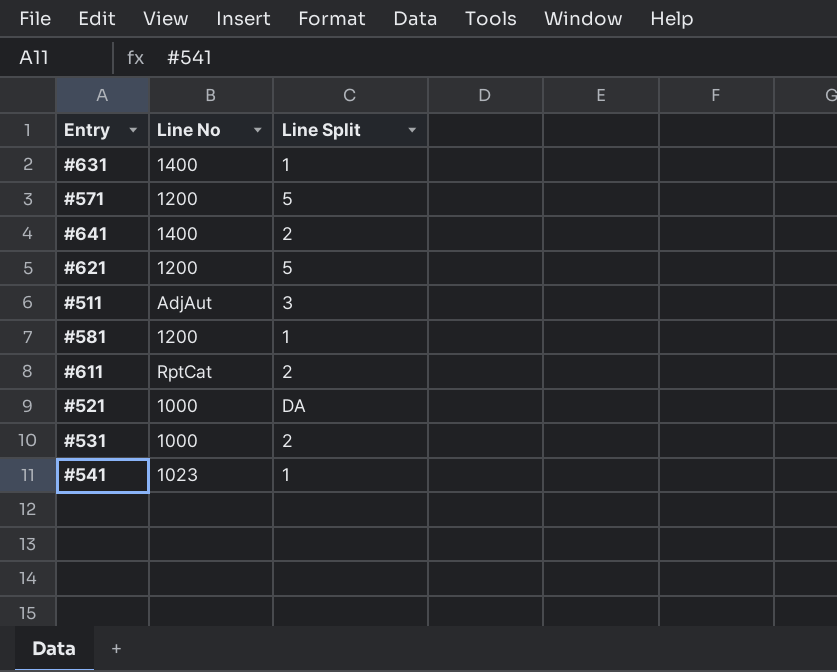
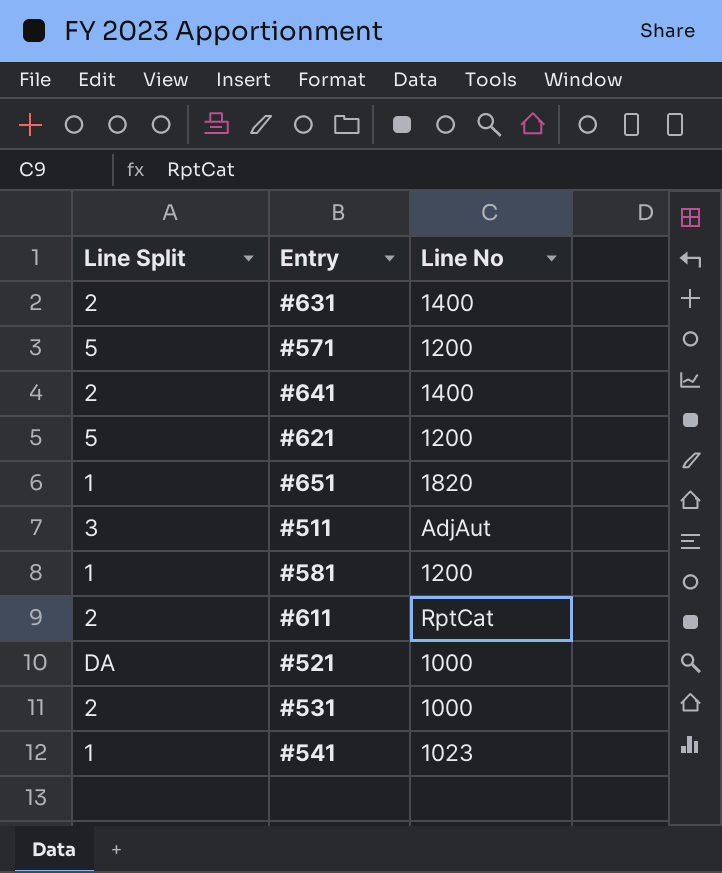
column Line Split | position: 3 -> 1
#631 | Line Split: 1 -> 2
row #651: none -> 1 | 1820

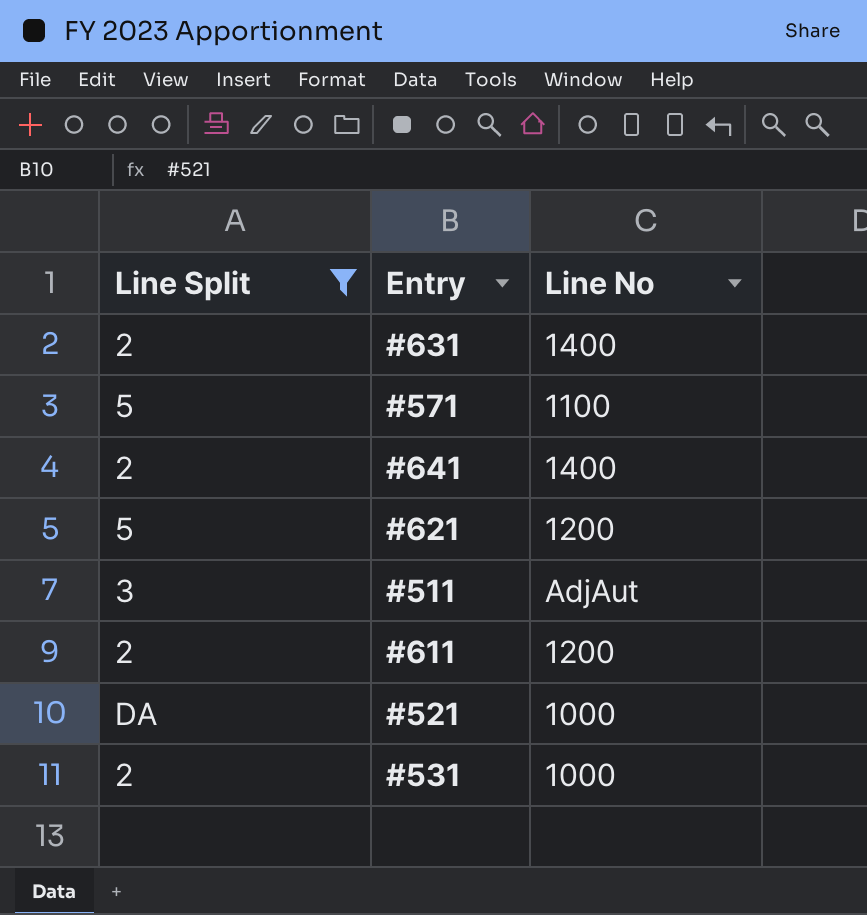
filter: none -> Line Split != 1
#571 | Line No: 1200 -> 1100
#611 | Line No: RptCat -> 1200

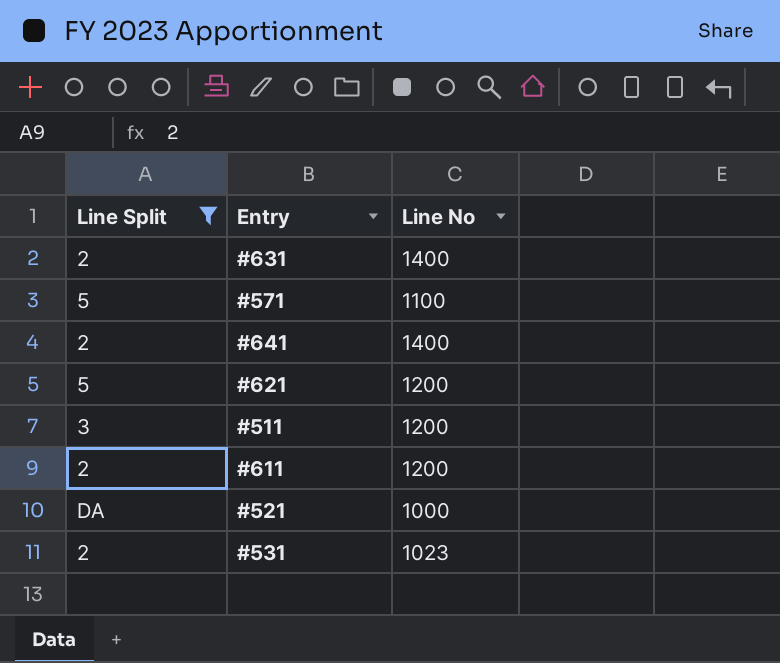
#511 | Line No: AdjAut -> 1200
#531 | Line No: 1000 -> 1023

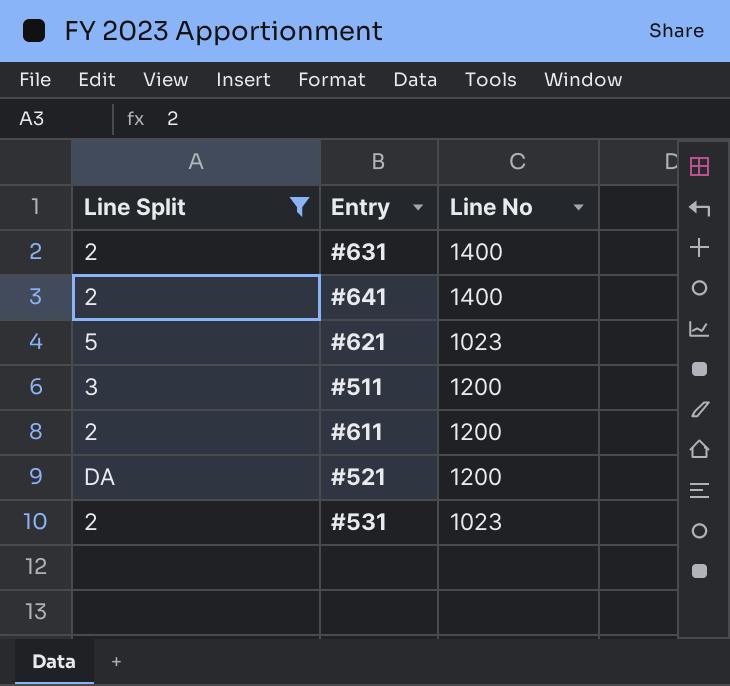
row #571: 5 | 1100 -> none
#621 | Line No: 1200 -> 1023
#521 | Line No: 1000 -> 1200

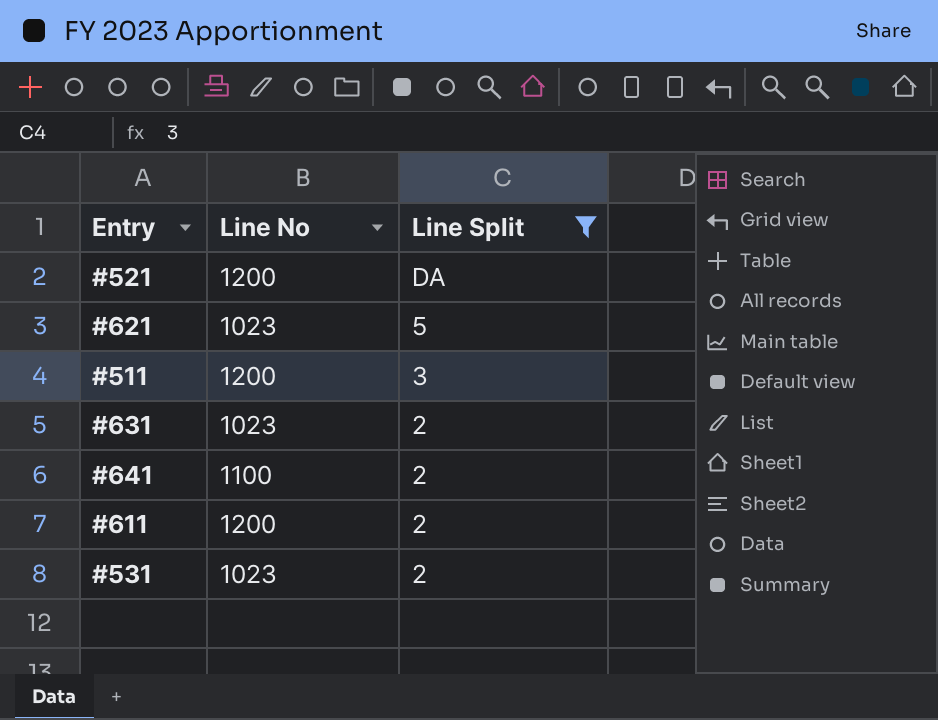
row order: none -> Line Split descending
column Line Split | position: 1 -> 3
#631 | Line No: 1400 -> 1023
#641 | Line No: 1400 -> 1100

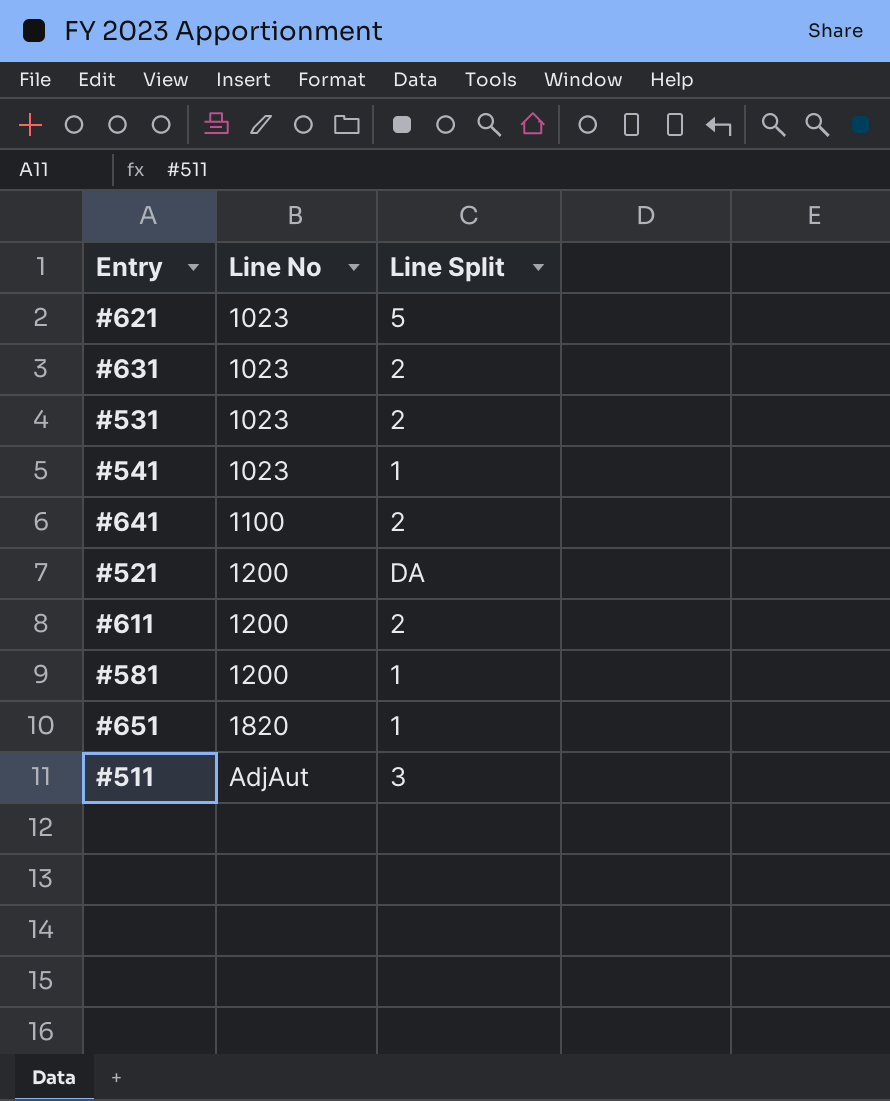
filter: Line Split != 1 -> none
row order: Line Split descending -> Line No ascending
#511 | Line No: 1200 -> AdjAut

